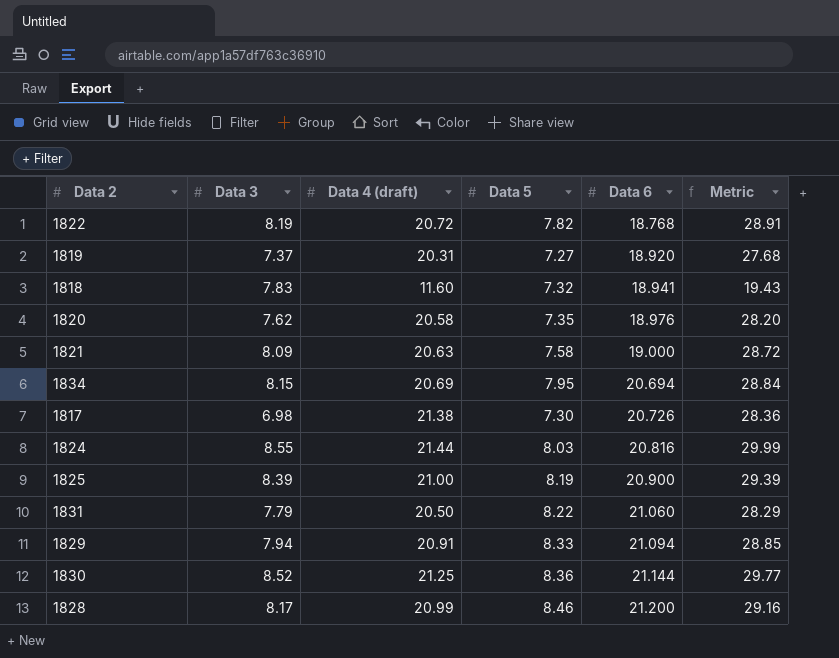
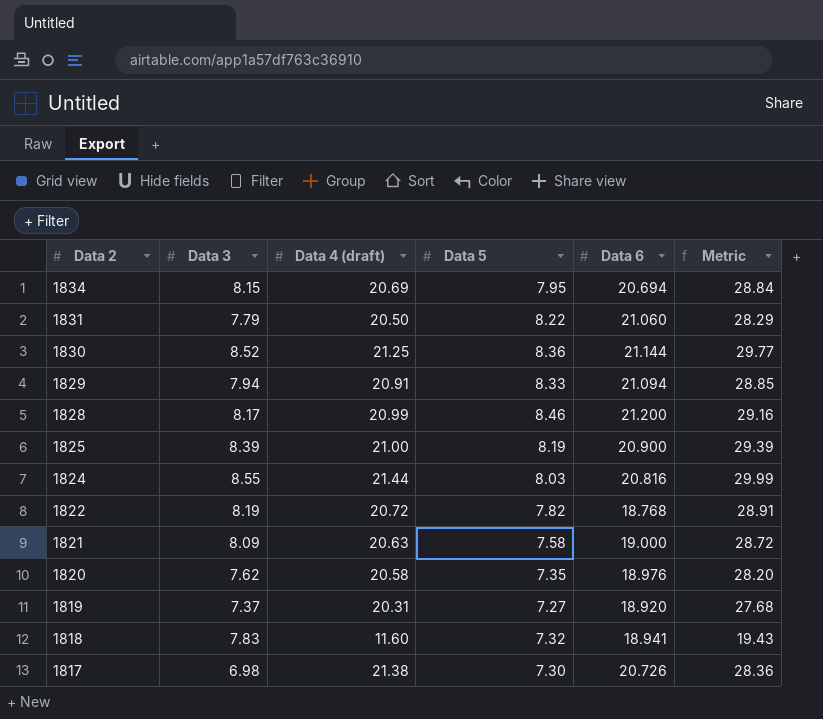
row order: Data 6 ascending -> Data 2 descending

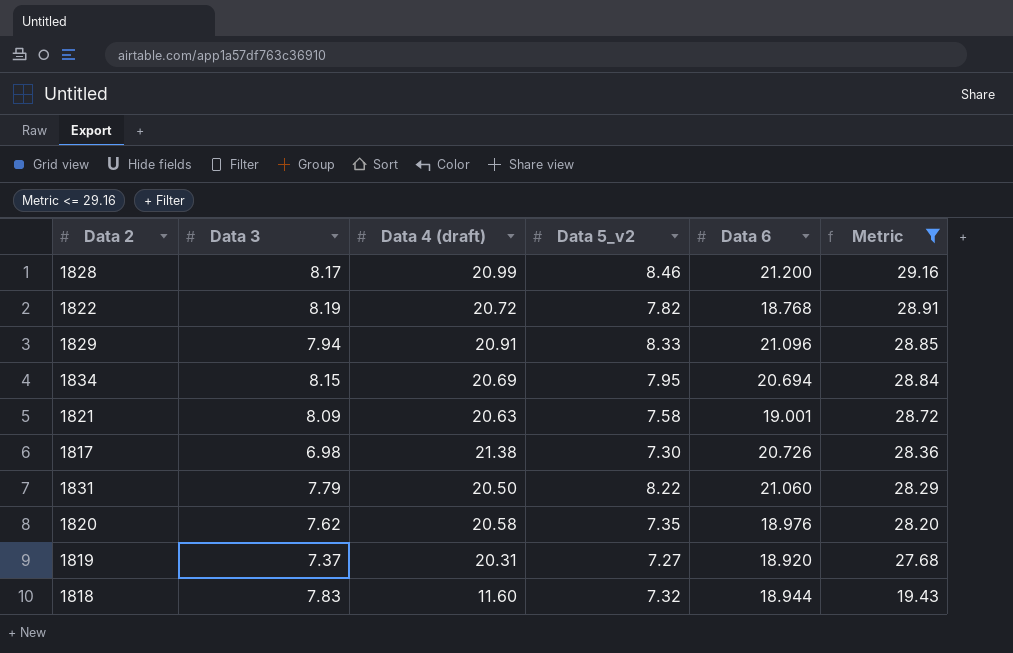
filter: none -> Metric <= 29.16
row order: Data 2 descending -> Metric descending
column name: Data 5 -> Data 5_v2
1829 | Data 6: 21.094 -> 21.096
1821 | Data 6: 19.000 -> 19.001
1818 | Data 6: 18.941 -> 18.944

